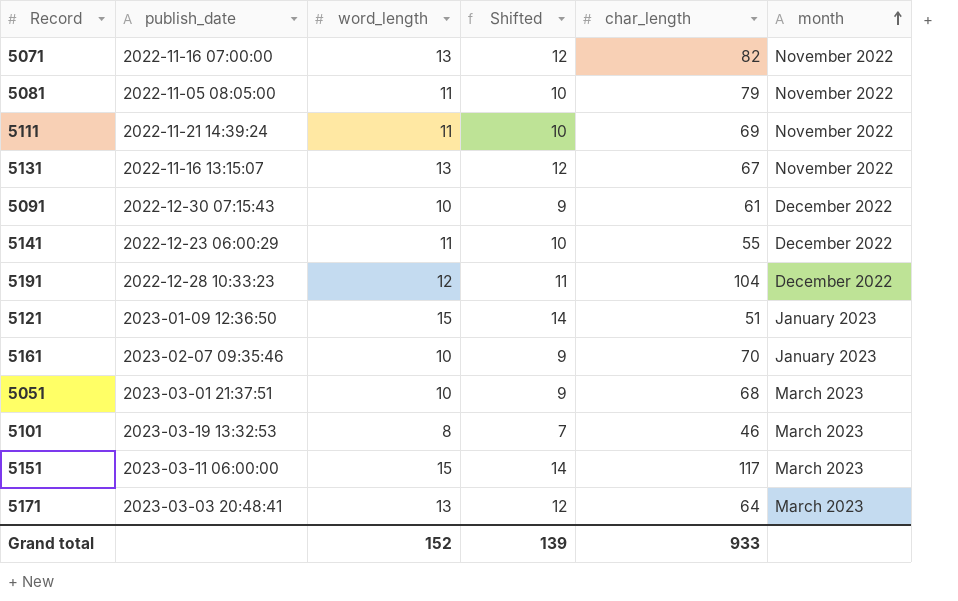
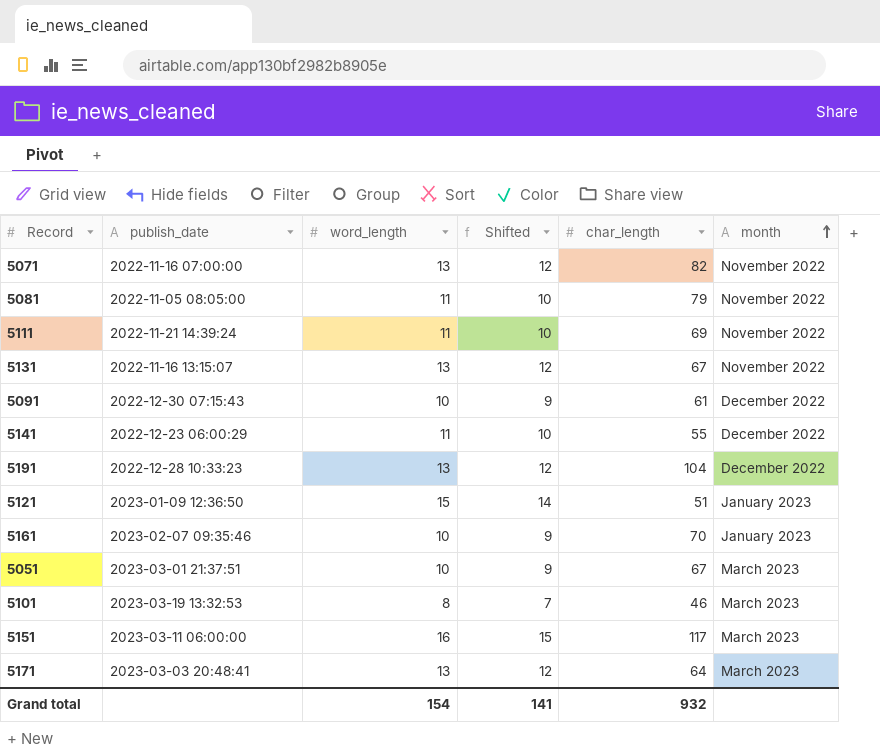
5191 | word_length: 12 -> 13
5191 | Shifted: 11 -> 12
5051 | char_length: 68 -> 67
5151 | word_length: 15 -> 16
5151 | Shifted: 14 -> 15
Grand total | word_length: 152 -> 154
Grand total | Shifted: 139 -> 141
Grand total | char_length: 933 -> 932

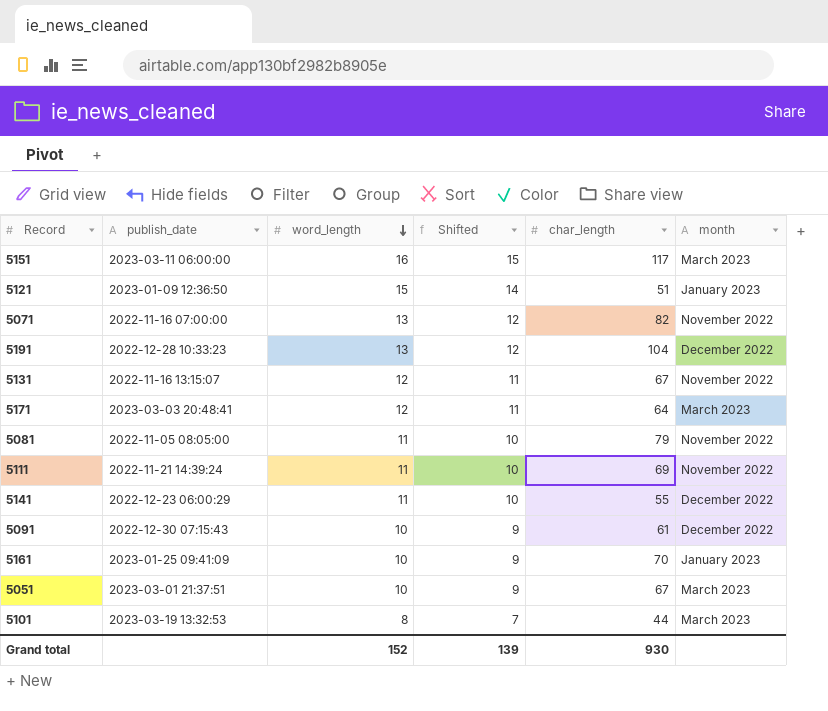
row order: month ascending -> word_length descending
5131 | word_length: 13 -> 12
5131 | Shifted: 12 -> 11
5171 | word_length: 13 -> 12
5171 | Shifted: 12 -> 11
5161 | publish_date: 2023-02-07 09:35:46 -> 2023-01-25 09:41:09
5101 | char_length: 46 -> 44
Grand total | word_length: 154 -> 152
Grand total | Shifted: 141 -> 139
Grand total | char_length: 932 -> 930

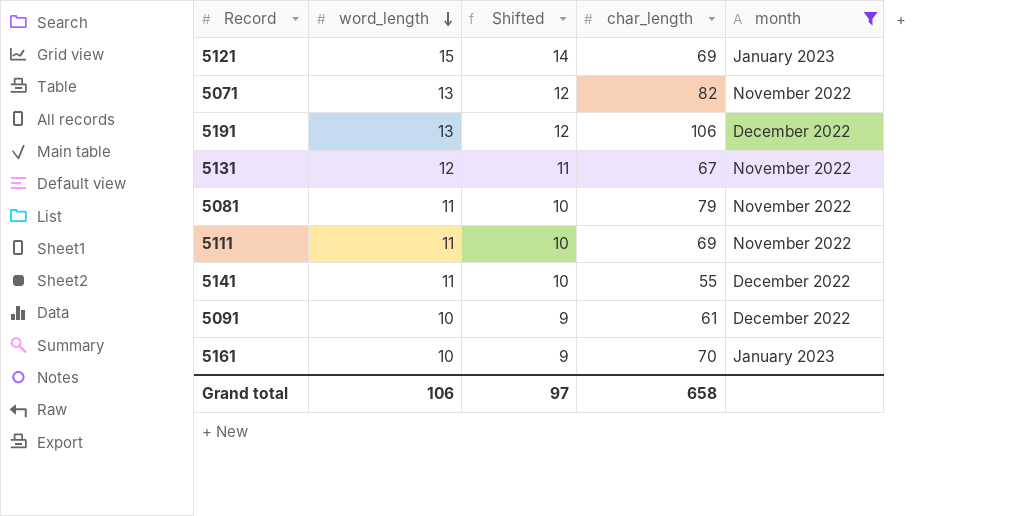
filter: none -> month != March 2023
column publish_date | position: 2 -> none
5121 | char_length: 51 -> 69
5191 | char_length: 104 -> 106
Grand total | word_length: 152 -> 106
Grand total | Shifted: 139 -> 97
Grand total | char_length: 930 -> 658

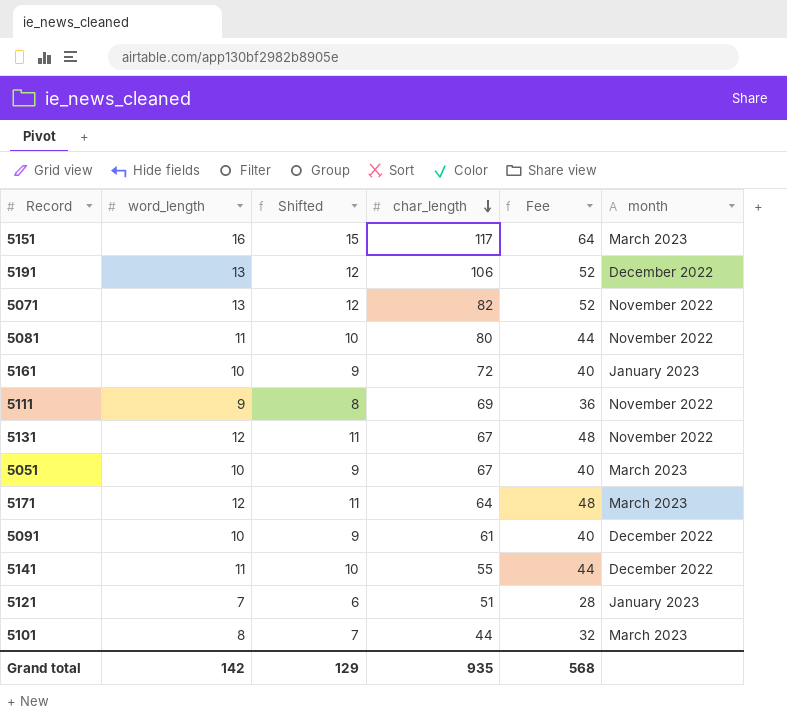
filter: month != March 2023 -> none
row order: word_length descending -> char_length descending
column Fee | formula: none -> [word_length] * 4
5081 | char_length: 79 -> 80
5161 | char_length: 70 -> 72
5111 | word_length: 11 -> 9
5111 | Shifted: 10 -> 8
5121 | word_length: 15 -> 7
5121 | Shifted: 14 -> 6
5121 | char_length: 69 -> 51
Grand total | word_length: 106 -> 142
Grand total | Shifted: 97 -> 129
Grand total | char_length: 658 -> 935

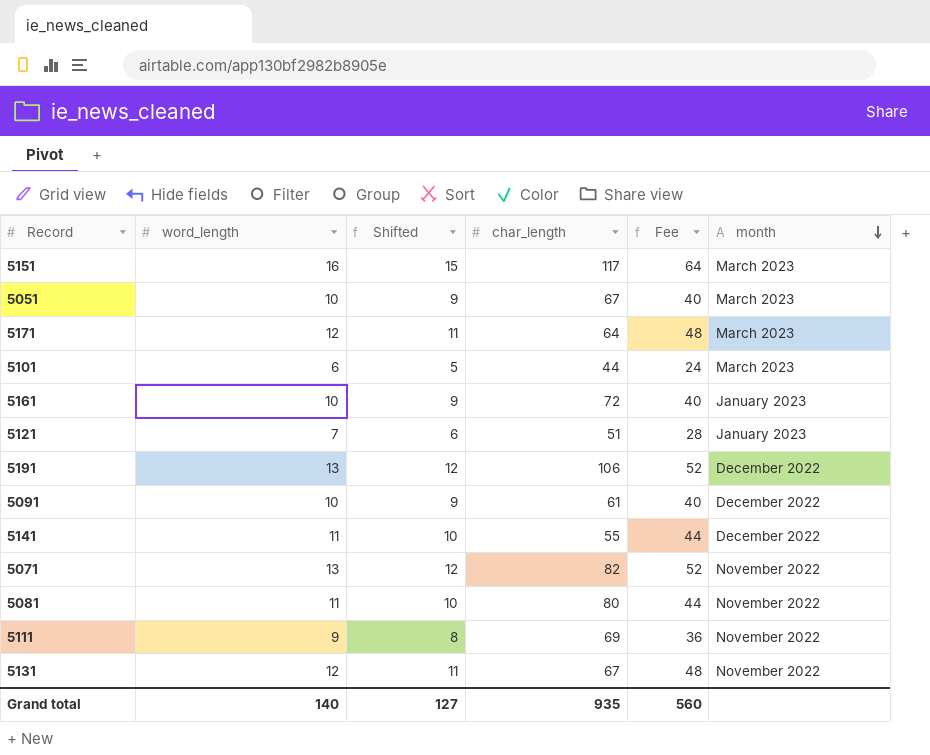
row order: char_length descending -> month descending
5101 | word_length: 8 -> 6
5101 | Shifted: 7 -> 5
5101 | Fee: 32 -> 24
Grand total | word_length: 142 -> 140
Grand total | Shifted: 129 -> 127
Grand total | Fee: 568 -> 560

